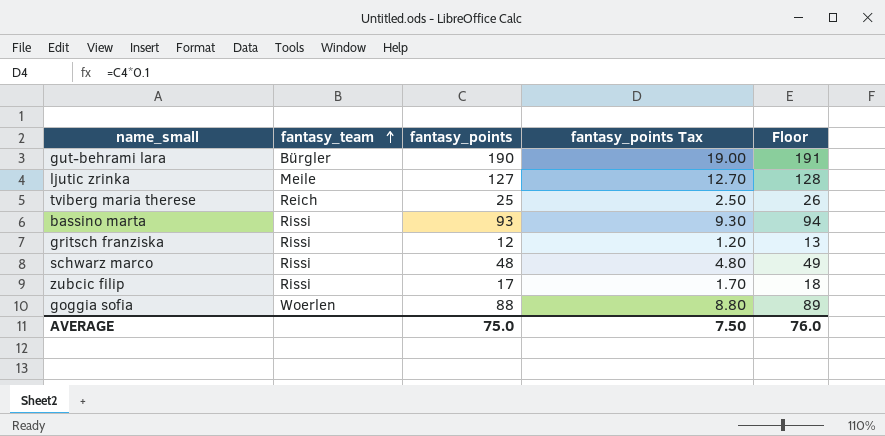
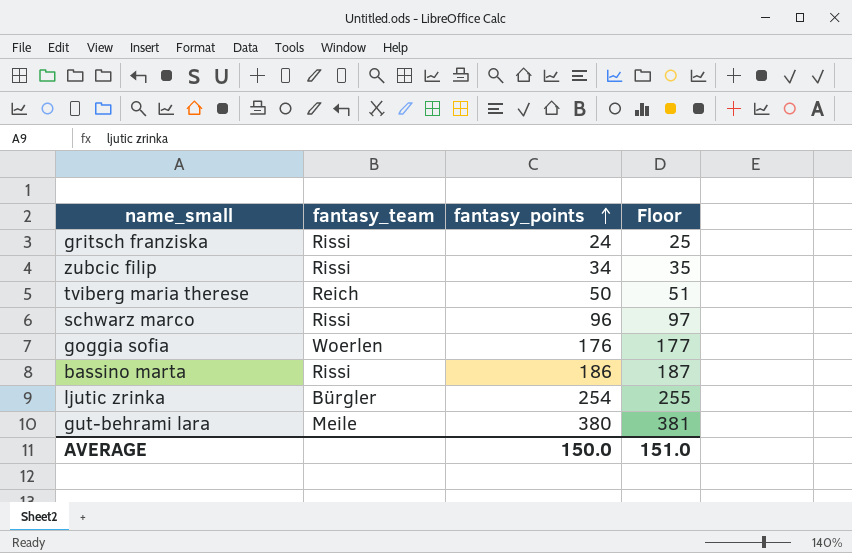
row order: fantasy_team ascending -> fantasy_points ascending
column fantasy_points Tax | formula: [fantasy_points] * 0.1 -> none
gritsch franziska | fantasy_points: 12 -> 24
gritsch franziska | Floor: 13 -> 25
zubcic filip | fantasy_points: 17 -> 34
zubcic filip | Floor: 18 -> 35
tviberg maria therese | fantasy_points: 25 -> 50
tviberg maria therese | Floor: 26 -> 51
schwarz marco | fantasy_points: 48 -> 96
schwarz marco | Floor: 49 -> 97
goggia sofia | fantasy_points: 88 -> 176
goggia sofia | Floor: 89 -> 177
bassino marta | fantasy_points: 93 -> 186
bassino marta | Floor: 94 -> 187
ljutic zrinka | fantasy_team: Meile -> Bürgler
ljutic zrinka | fantasy_points: 127 -> 254
ljutic zrinka | Floor: 128 -> 255
gut-behrami lara | fantasy_team: Bürgler -> Meile
gut-behrami lara | fantasy_points: 190 -> 380
gut-behrami lara | Floor: 191 -> 381
AVERAGE | fantasy_points: 75.0 -> 150.0
AVERAGE | Floor: 76.0 -> 151.0

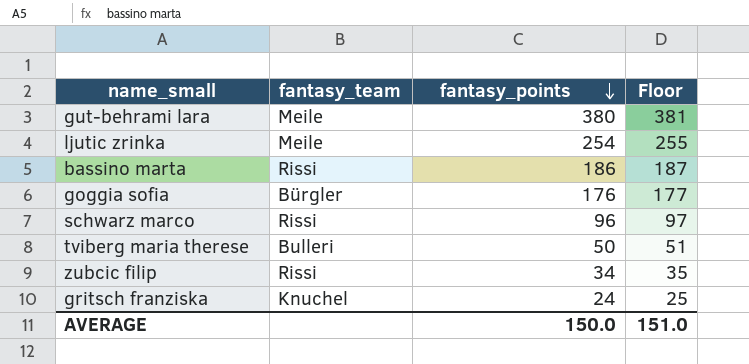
row order: fantasy_points ascending -> fantasy_points descending
ljutic zrinka | fantasy_team: Bürgler -> Meile
goggia sofia | fantasy_team: Woerlen -> Bürgler
tviberg maria therese | fantasy_team: Reich -> Bulleri
gritsch franziska | fantasy_team: Rissi -> Knuchel

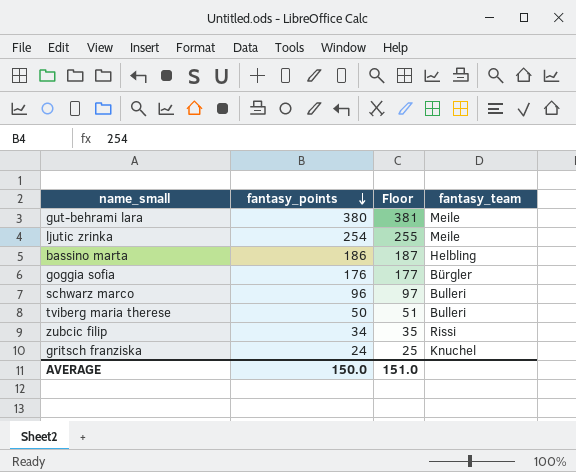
column fantasy_team | position: 2 -> 4
bassino marta | fantasy_team: Rissi -> Helbling
schwarz marco | fantasy_team: Rissi -> Bulleri

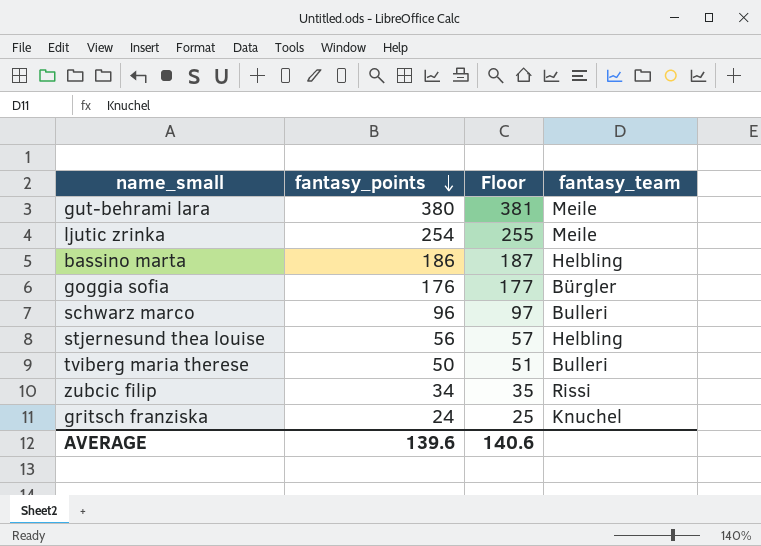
row stjernesund thea louise: none -> 56 | 57 | Helbling
AVERAGE | fantasy_points: 150.0 -> 139.6
AVERAGE | Floor: 151.0 -> 140.6

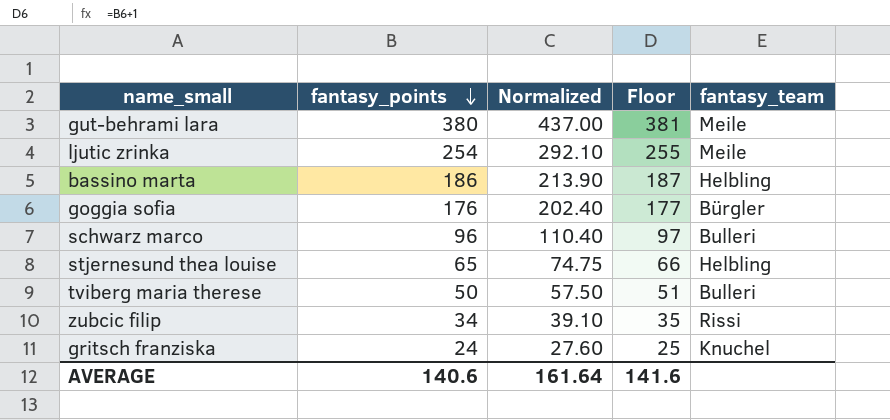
column Normalized | formula: none -> [fantasy_points] * 1.15
stjernesund thea louise | fantasy_points: 56 -> 65
stjernesund thea louise | Floor: 57 -> 66
AVERAGE | fantasy_points: 139.6 -> 140.6
AVERAGE | Floor: 140.6 -> 141.6

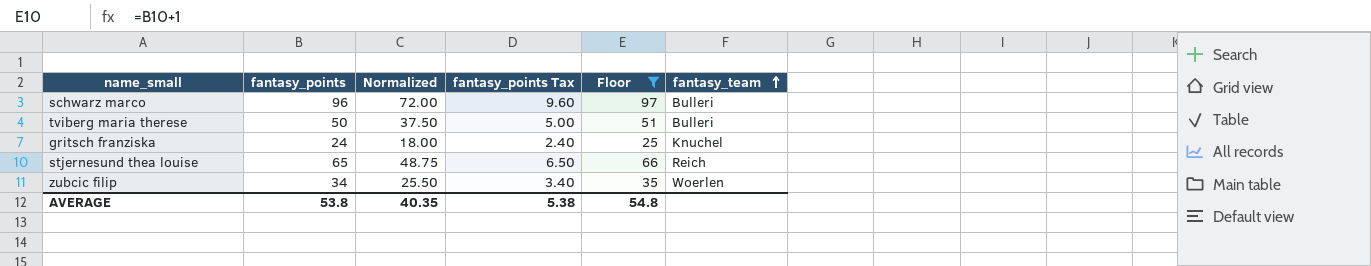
filter: none -> Floor <= 97
row order: fantasy_points descending -> fantasy_team ascending
column Normalized | formula: [fantasy_points] * 1.15 -> [fantasy_points] * 0.75
column fantasy_points Tax | formula: none -> [fantasy_points] * 0.1
stjernesund thea louise | fantasy_team: Helbling -> Reich
zubcic filip | fantasy_team: Rissi -> Woerlen
AVERAGE | fantasy_points: 140.6 -> 53.8
AVERAGE | Normalized: 161.64 -> 40.35
AVERAGE | Floor: 141.6 -> 54.8

